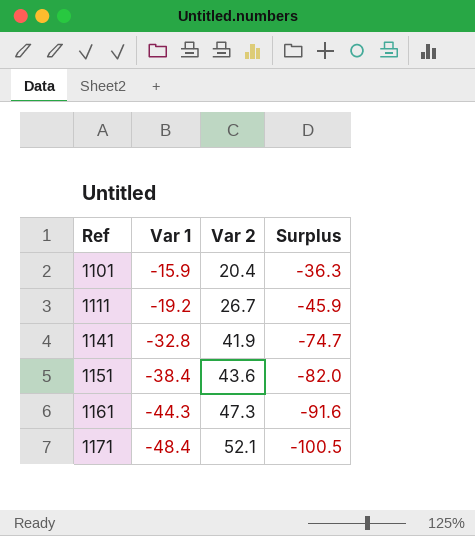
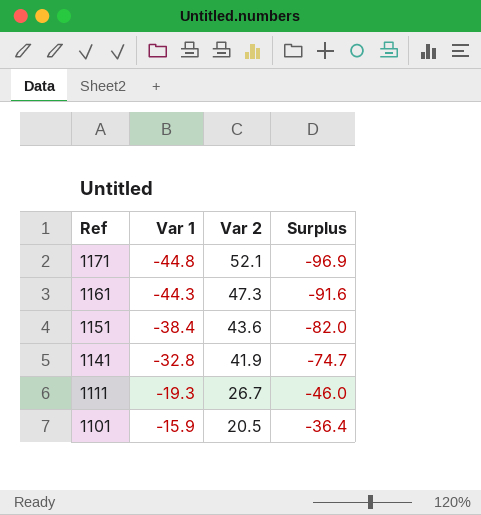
row order: Ref ascending -> Ref descending
1171 | Var 1: -48.4 -> -44.8
1171 | Surplus: -100.5 -> -96.9
1111 | Var 1: -19.2 -> -19.3
1111 | Surplus: -45.9 -> -46.0
1101 | Var 2: 20.4 -> 20.5
1101 | Surplus: -36.3 -> -36.4

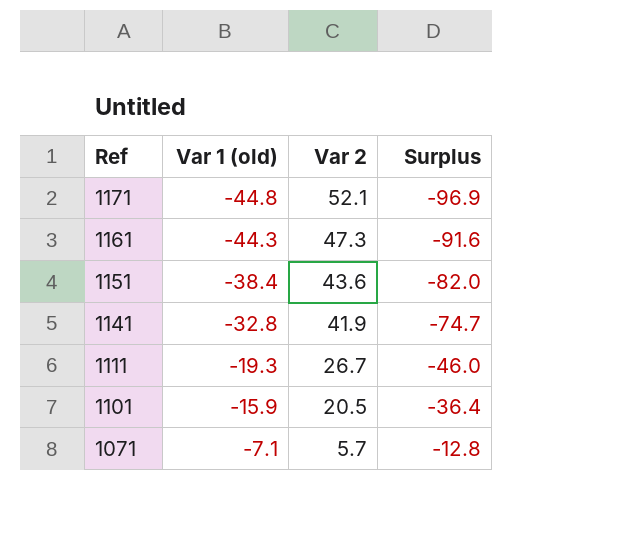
column name: Var 1 -> Var 1 (old)
row 1071: none -> -7.1 | 5.7 | -12.8

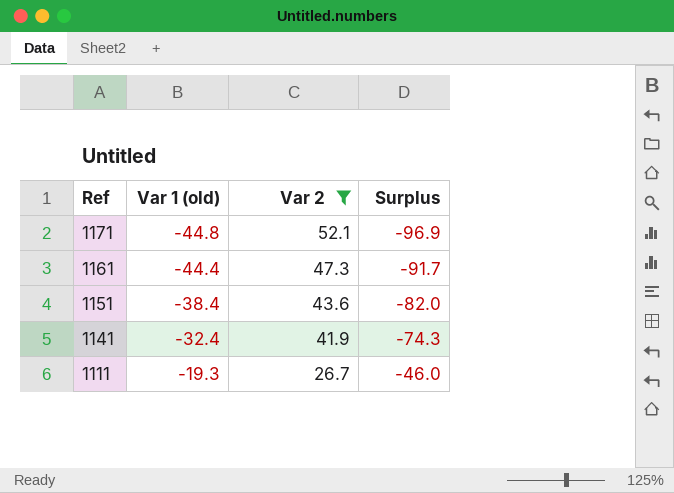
filter: none -> Var 2 >= 26.7
1161 | Var 1 (old): -44.3 -> -44.4
1161 | Surplus: -91.6 -> -91.7
1141 | Var 1 (old): -32.8 -> -32.4
1141 | Surplus: -74.7 -> -74.3

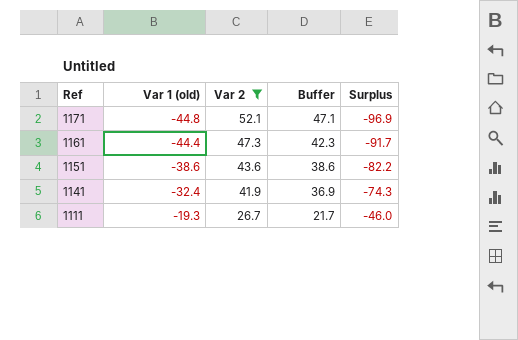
column Buffer | formula: none -> [Var 2] - 5
1151 | Var 1 (old): -38.4 -> -38.6
1151 | Surplus: -82.0 -> -82.2

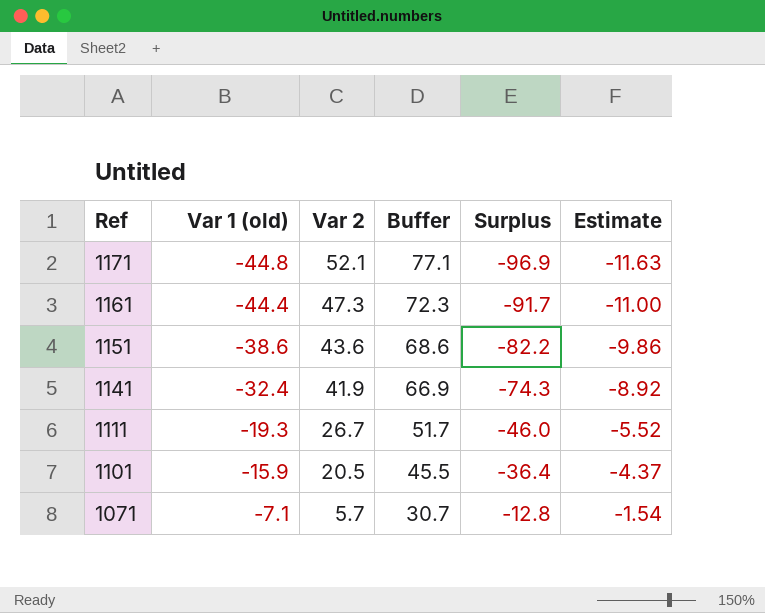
filter: Var 2 >= 26.7 -> none
column Buffer | formula: [Var 2] - 5 -> [Var 2] + 25
column Estimate | formula: none -> [Surplus] * 0.12

